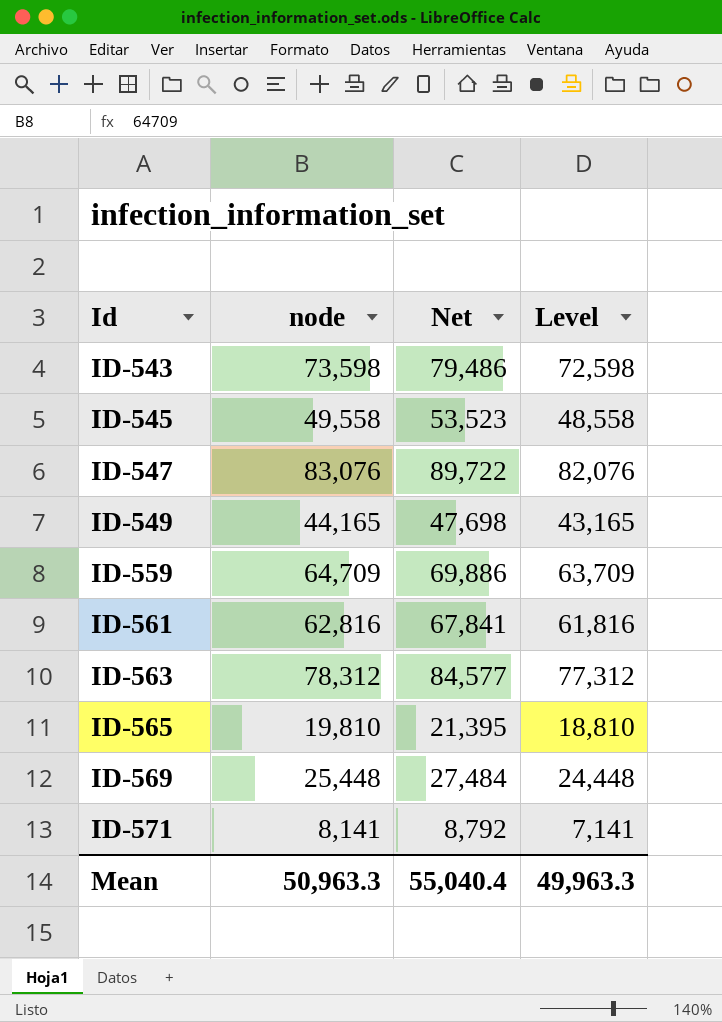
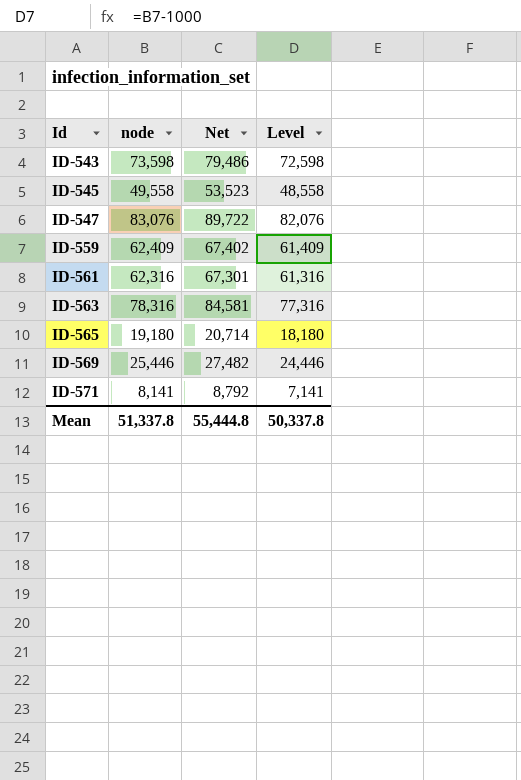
row ID-549: 44,165 | 47,698 | 43,165 -> none
ID-559 | node: 64,709 -> 62,409
ID-559 | Net: 69,886 -> 67,402
ID-559 | Level: 63,709 -> 61,409
ID-561 | node: 62,816 -> 62,316
ID-561 | Net: 67,841 -> 67,301
ID-561 | Level: 61,816 -> 61,316
ID-563 | node: 78,312 -> 78,316
ID-563 | Net: 84,577 -> 84,581
ID-563 | Level: 77,312 -> 77,316
ID-565 | node: 19,810 -> 19,180
ID-565 | Net: 21,395 -> 20,714
ID-565 | Level: 18,810 -> 18,180
ID-569 | node: 25,448 -> 25,446
ID-569 | Net: 27,484 -> 27,482
ID-569 | Level: 24,448 -> 24,446
Mean | node: 50,963.3 -> 51,337.8
Mean | Net: 55,040.4 -> 55,444.8
Mean | Level: 49,963.3 -> 50,337.8

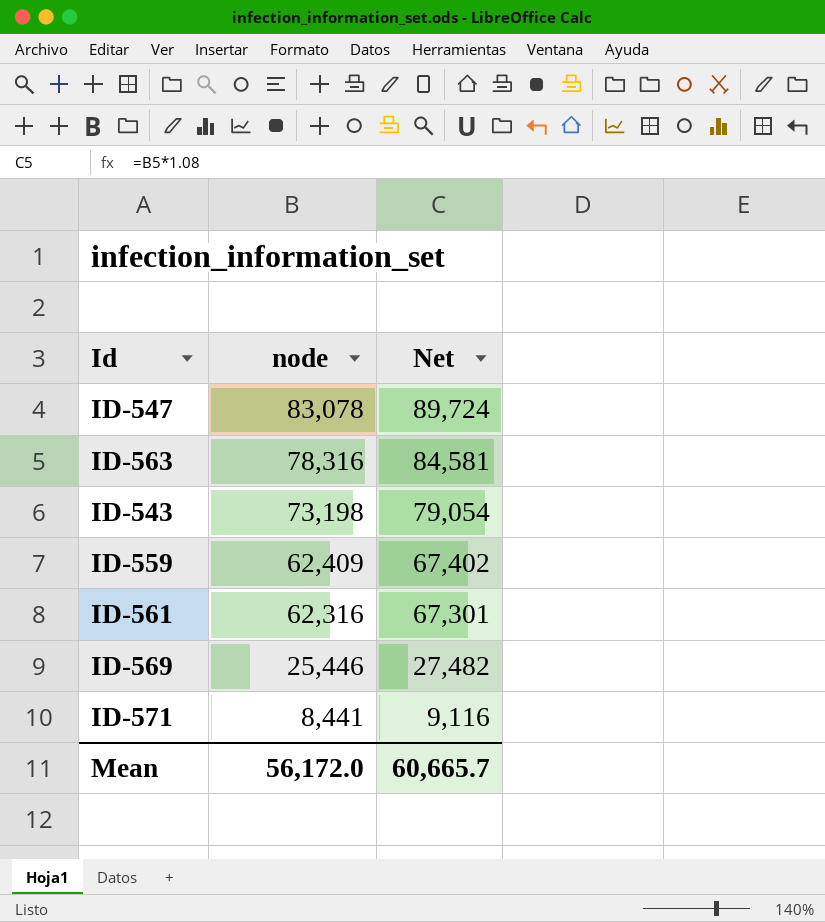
row order: Id ascending -> node descending
column Level | formula: [node] - 1000 -> none
row ID-545: 49,558 | 53,523 | 48,558 -> none
row ID-565: 19,180 | 20,714 | 18,180 -> none
ID-547 | node: 83,076 -> 83,078
ID-547 | Net: 89,722 -> 89,724
ID-543 | node: 73,598 -> 73,198
ID-543 | Net: 79,486 -> 79,054
ID-571 | node: 8,141 -> 8,441
ID-571 | Net: 8,792 -> 9,116
Mean | node: 51,337.8 -> 56,172.0
Mean | Net: 55,444.8 -> 60,665.7

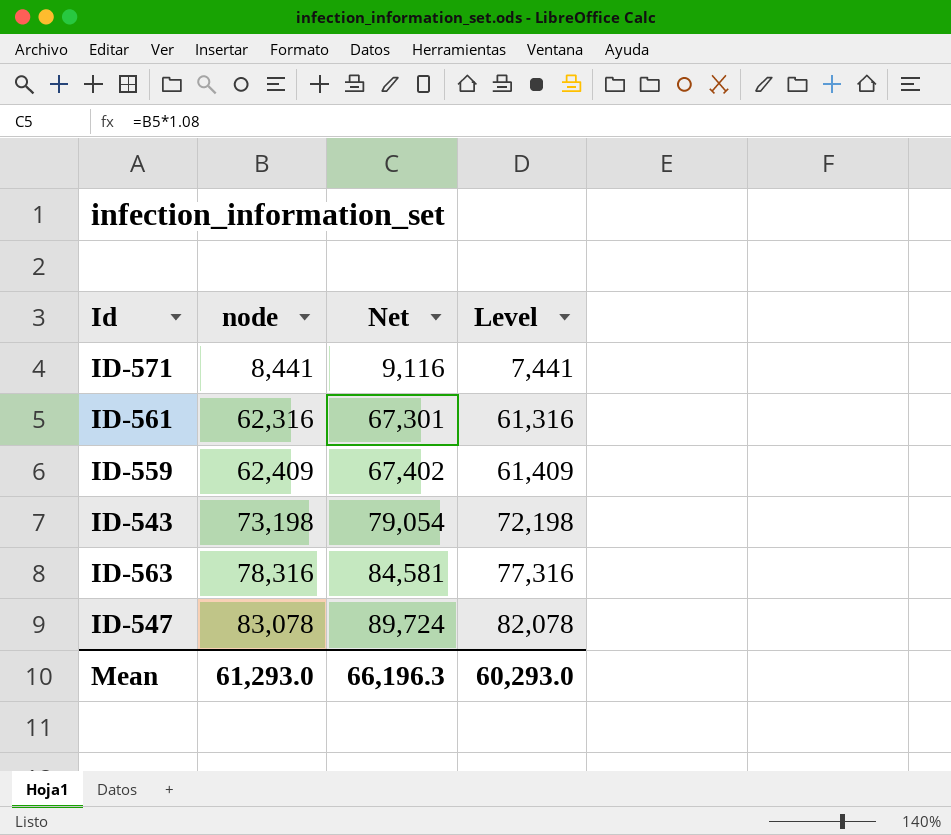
row order: node descending -> node ascending
column Level | formula: none -> [node] - 1000
row ID-569: 25,446 | 27,482 -> none
Mean | node: 56,172.0 -> 61,293.0
Mean | Net: 60,665.7 -> 66,196.3

